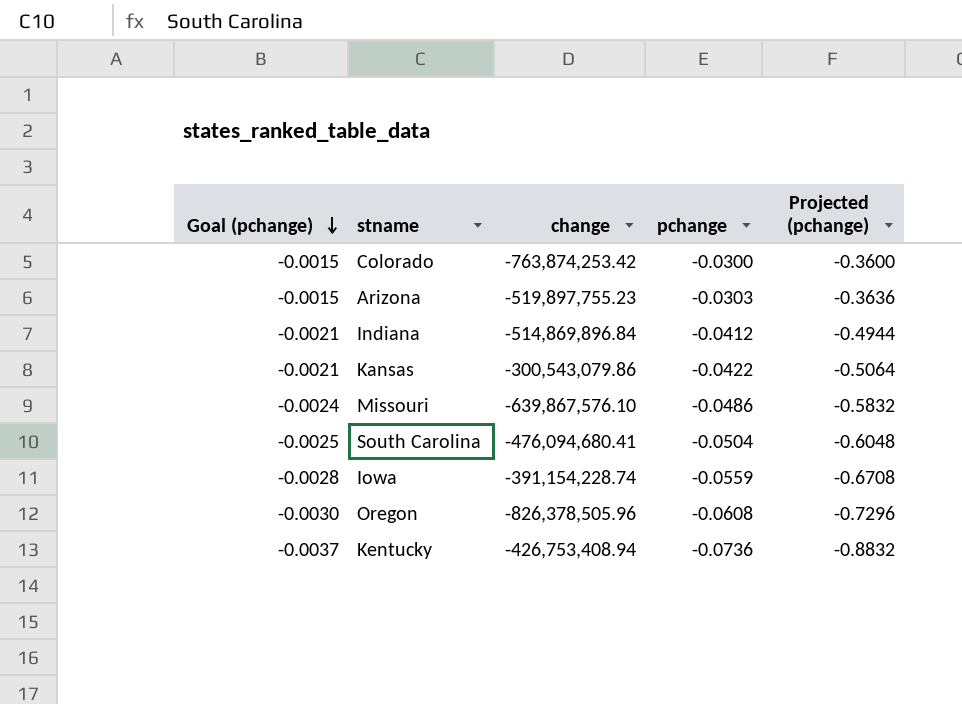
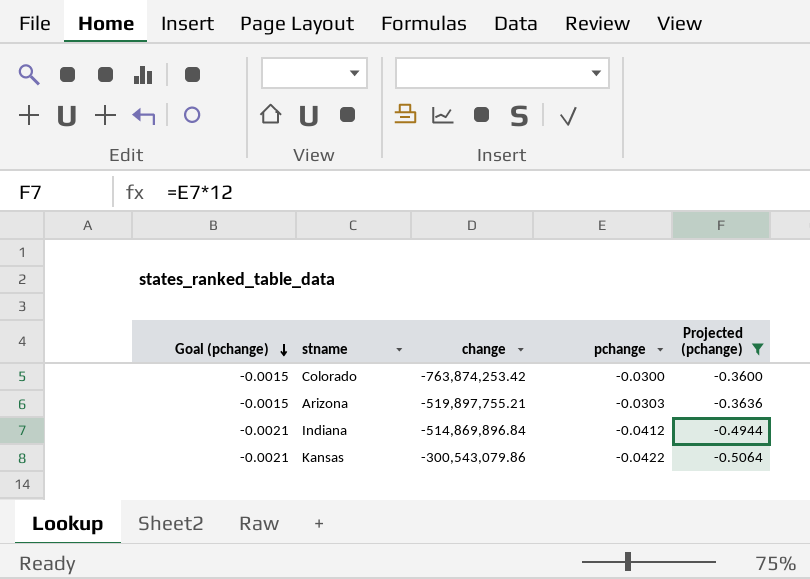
filter: none -> Projected (pchange) >= -0.5064
Arizona | change: -519,897,755.23 -> -519,897,755.21

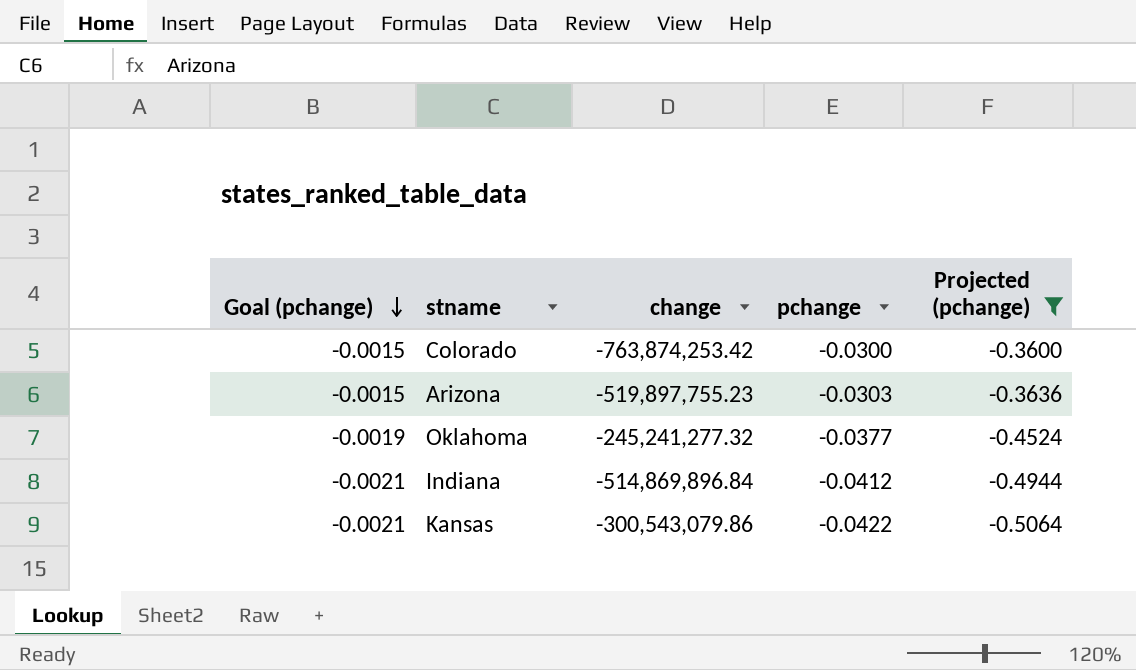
Arizona | change: -519,897,755.21 -> -519,897,755.23
row Oklahoma: none -> -0.0019 | -245,241,277.32 | -0.0377 | -0.4524

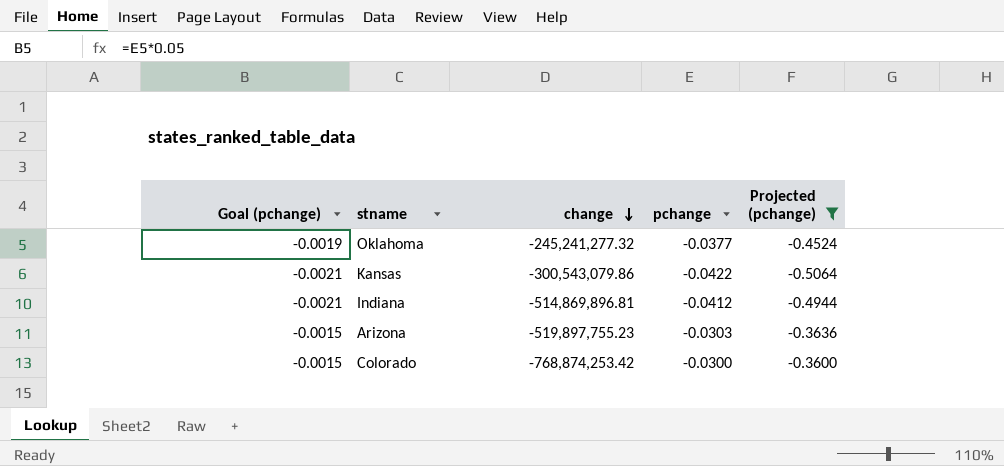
row order: Goal (pchange) descending -> change descending
Indiana | change: -514,869,896.84 -> -514,869,896.81
Colorado | change: -763,874,253.42 -> -768,874,253.42

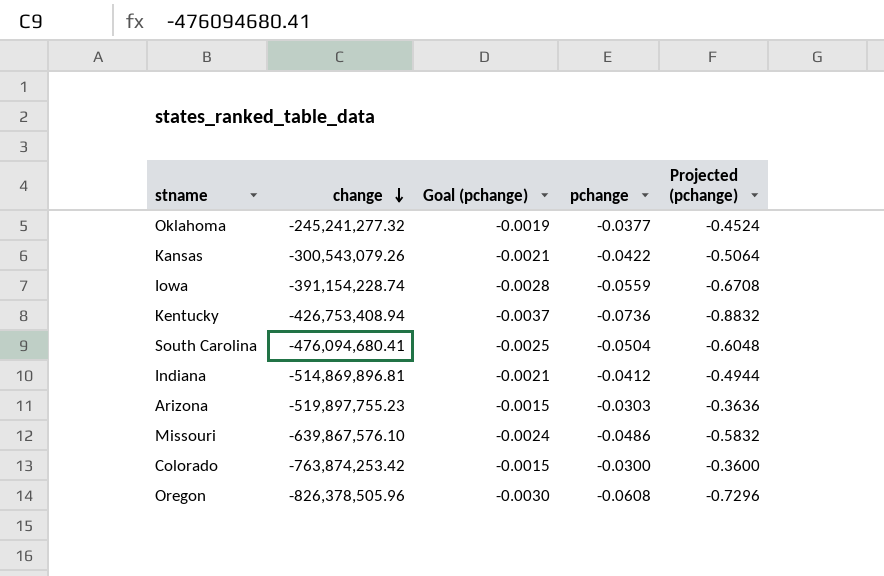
filter: Projected (pchange) >= -0.5064 -> none
column Goal (pchange) | position: 1 -> 3
Kansas | change: -300,543,079.86 -> -300,543,079.26
Colorado | change: -768,874,253.42 -> -763,874,253.42

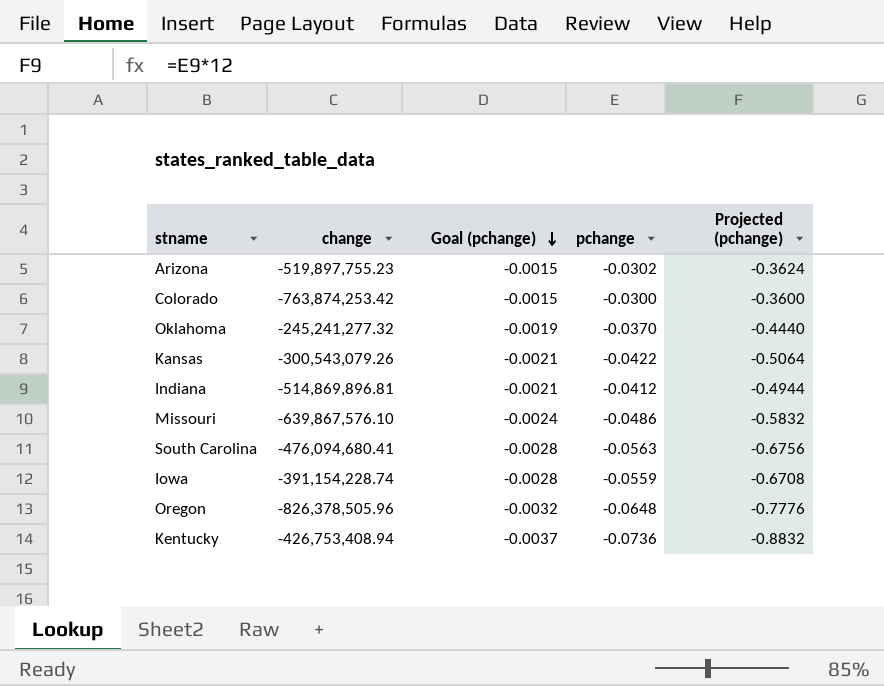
row order: change descending -> Goal (pchange) descending
Arizona | pchange: -0.0303 -> -0.0302
Arizona | Projected (pchange): -0.3636 -> -0.3624
Oklahoma | pchange: -0.0377 -> -0.0370
Oklahoma | Projected (pchange): -0.4524 -> -0.4440
South Carolina | Goal (pchange): -0.0025 -> -0.0028
South Carolina | pchange: -0.0504 -> -0.0563
South Carolina | Projected (pchange): -0.6048 -> -0.6756
Oregon | Goal (pchange): -0.0030 -> -0.0032
Oregon | pchange: -0.0608 -> -0.0648
Oregon | Projected (pchange): -0.7296 -> -0.7776

